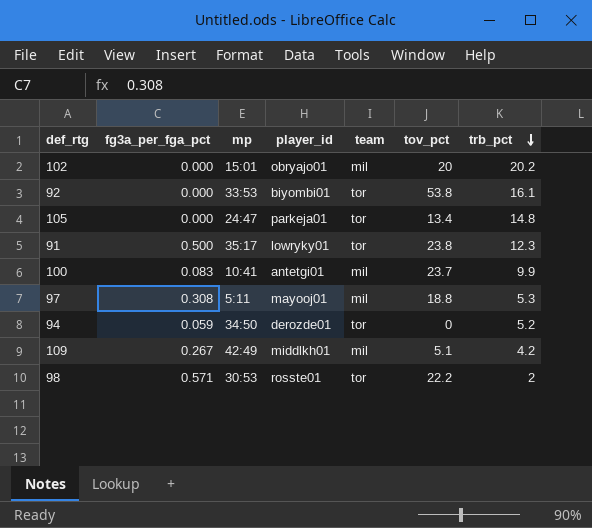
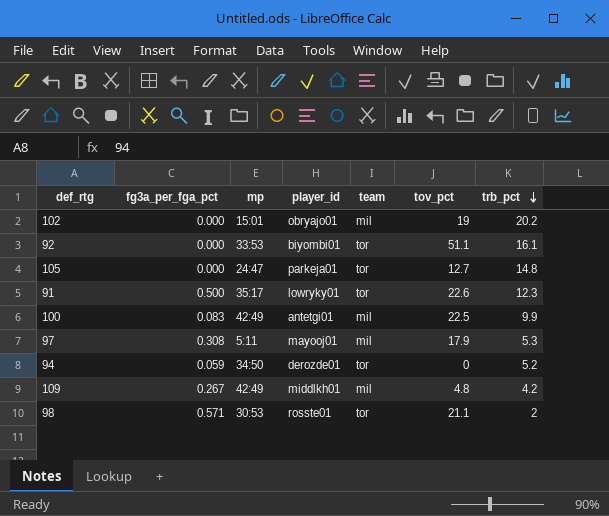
102 | tov_pct: 20 -> 19
92 | tov_pct: 53.8 -> 51.1
105 | tov_pct: 13.4 -> 12.7
91 | tov_pct: 23.8 -> 22.6
100 | mp: 10:41 -> 42:49
100 | tov_pct: 23.7 -> 22.5
97 | tov_pct: 18.8 -> 17.9
109 | tov_pct: 5.1 -> 4.8
98 | tov_pct: 22.2 -> 21.1

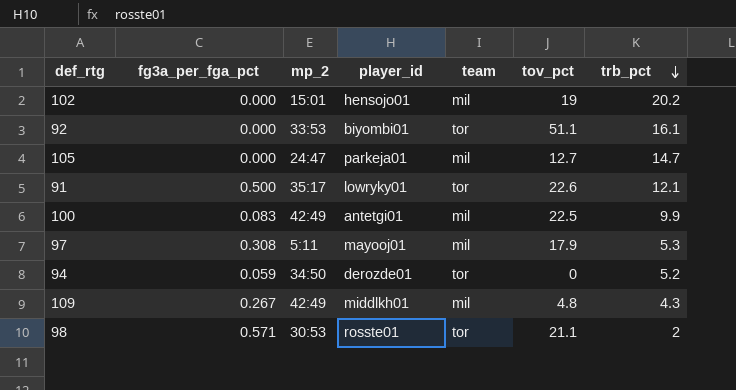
column name: mp -> mp_2
102 | player_id: obryajo01 -> hensojo01
105 | team: tor -> mil
105 | trb_pct: 14.8 -> 14.7
91 | trb_pct: 12.3 -> 12.1
109 | trb_pct: 4.2 -> 4.3

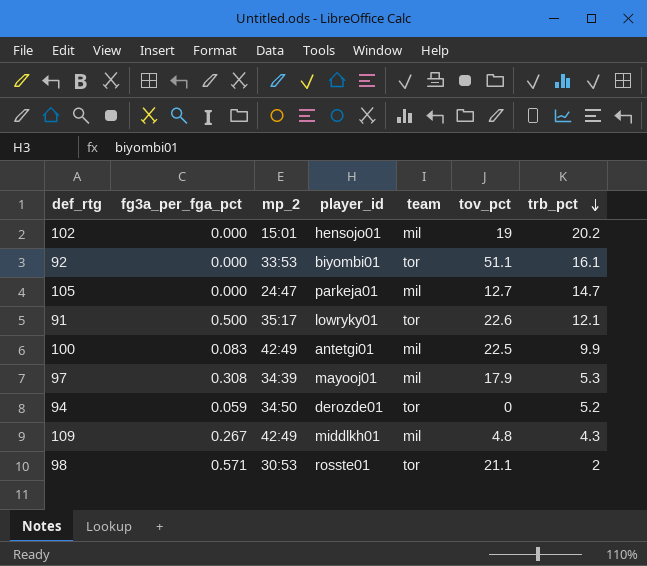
97 | mp_2: 5:11 -> 34:39

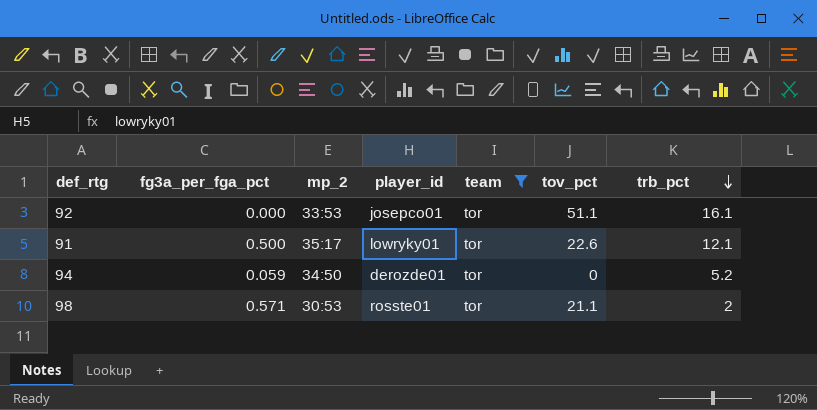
filter: none -> team = tor
92 | player_id: biyombi01 -> josepco01

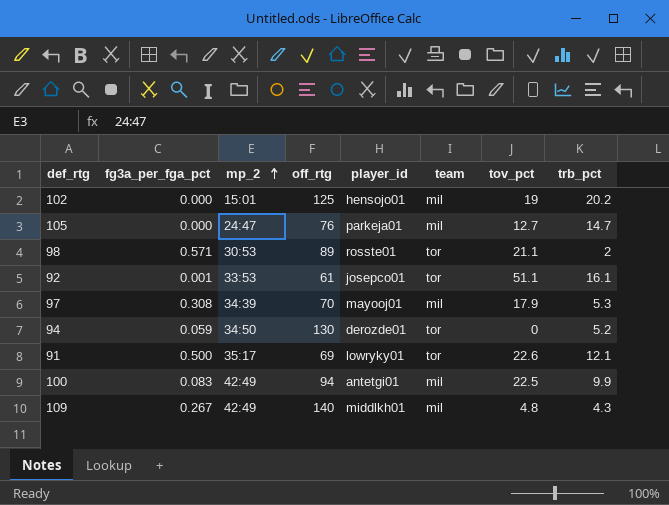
filter: team = tor -> none
row order: trb_pct descending -> mp_2 ascending
column off_rtg | position: none -> 4
92 | fg3a_per_fga_pct: 0.000 -> 0.001

